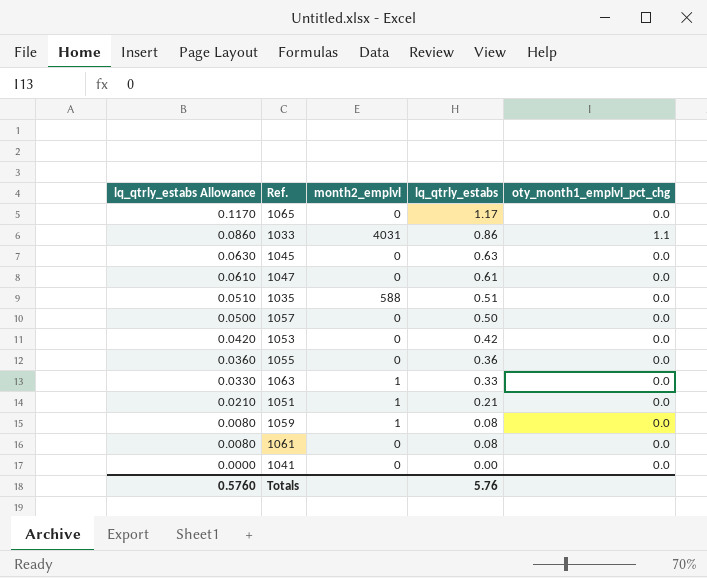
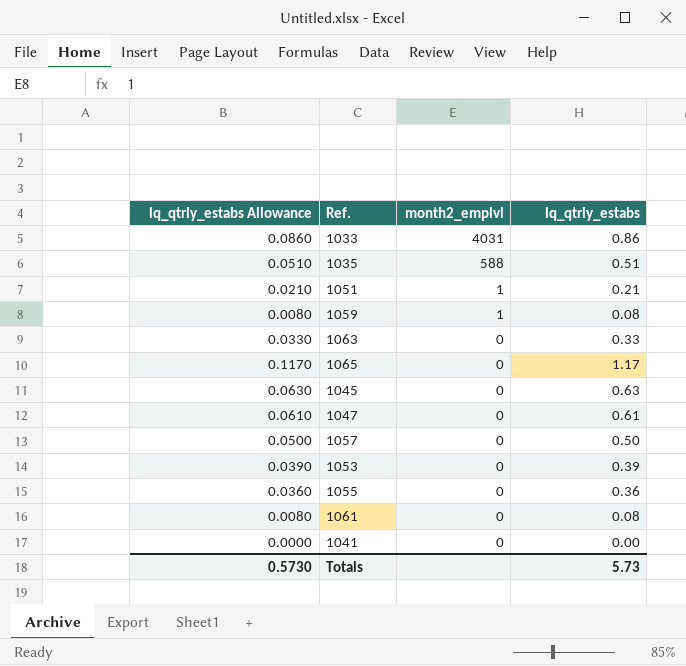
row order: lq_qtrly_estabs Allowance descending -> month2_emplvl descending
column oty_month1_emplvl_pct_chg | position: 5 -> none
1063 | month2_emplvl: 1 -> 0
1053 | lq_qtrly_estabs Allowance: 0.0420 -> 0.0390
1053 | lq_qtrly_estabs: 0.42 -> 0.39
Totals | lq_qtrly_estabs Allowance: 0.5760 -> 0.5730
Totals | lq_qtrly_estabs: 5.76 -> 5.73

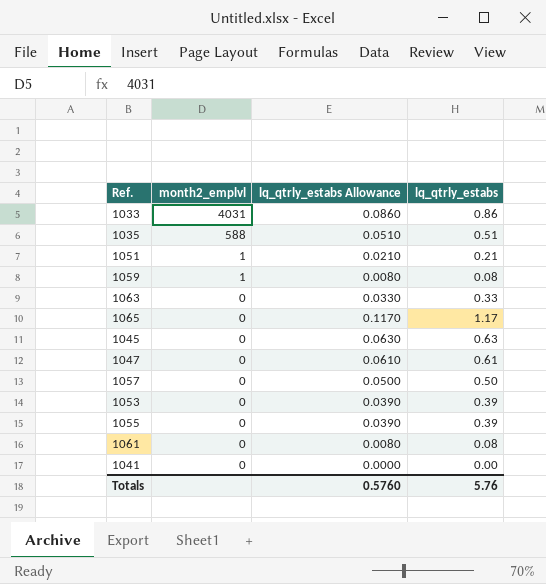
column lq_qtrly_estabs Allowance | position: 1 -> 3
1055 | lq_qtrly_estabs Allowance: 0.0360 -> 0.0390
1055 | lq_qtrly_estabs: 0.36 -> 0.39
Totals | lq_qtrly_estabs Allowance: 0.5730 -> 0.5760
Totals | lq_qtrly_estabs: 5.73 -> 5.76

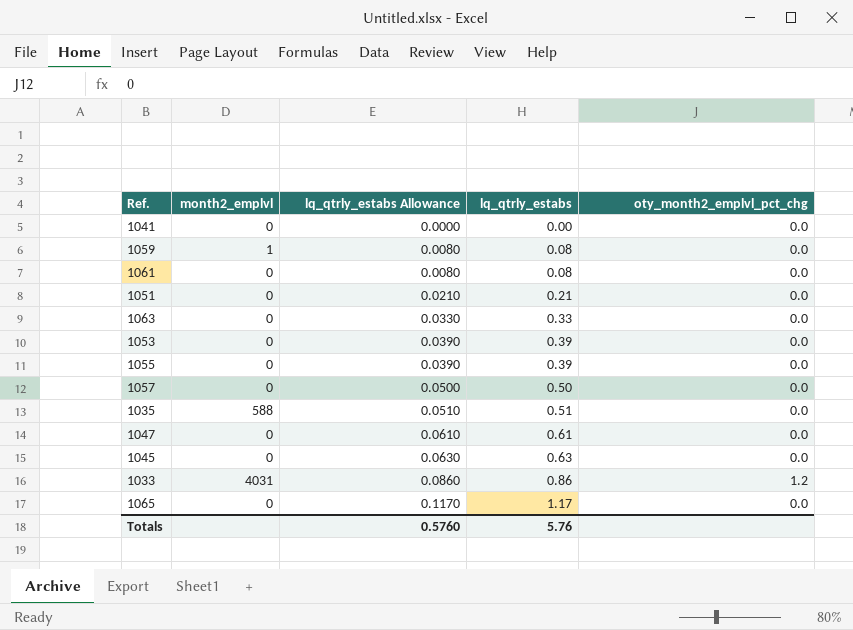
row order: month2_emplvl descending -> lq_qtrly_estabs Allowance ascending
column oty_month2_emplvl_pct_chg | position: none -> 5
1051 | month2_emplvl: 1 -> 0

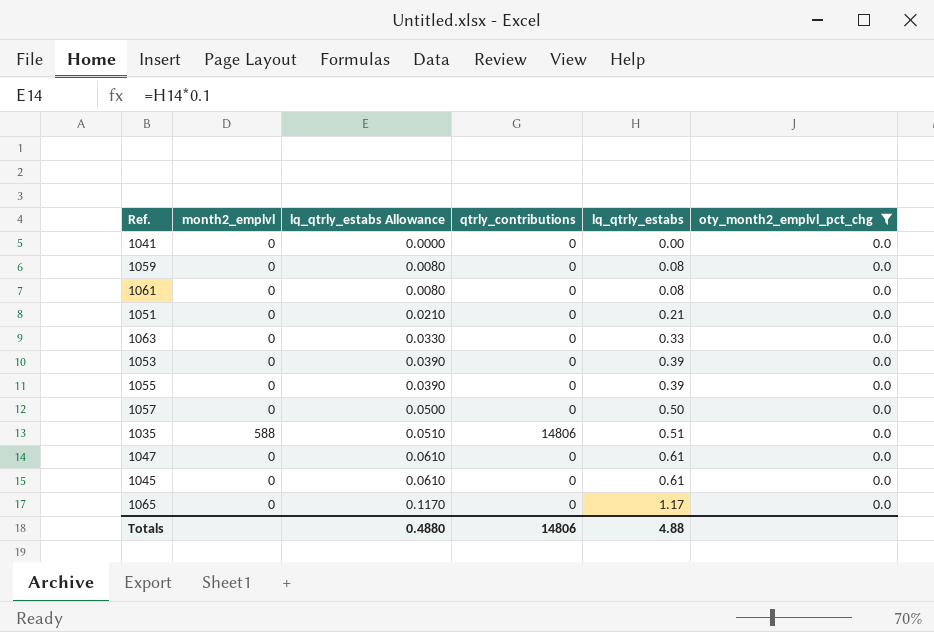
filter: none -> oty_month2_emplvl_pct_chg = 0.0
column qtrly_contributions | position: none -> 4
1059 | month2_emplvl: 1 -> 0
1045 | lq_qtrly_estabs Allowance: 0.0630 -> 0.0610
1045 | lq_qtrly_estabs: 0.63 -> 0.61
Totals | lq_qtrly_estabs Allowance: 0.5760 -> 0.4880
Totals | lq_qtrly_estabs: 5.76 -> 4.88

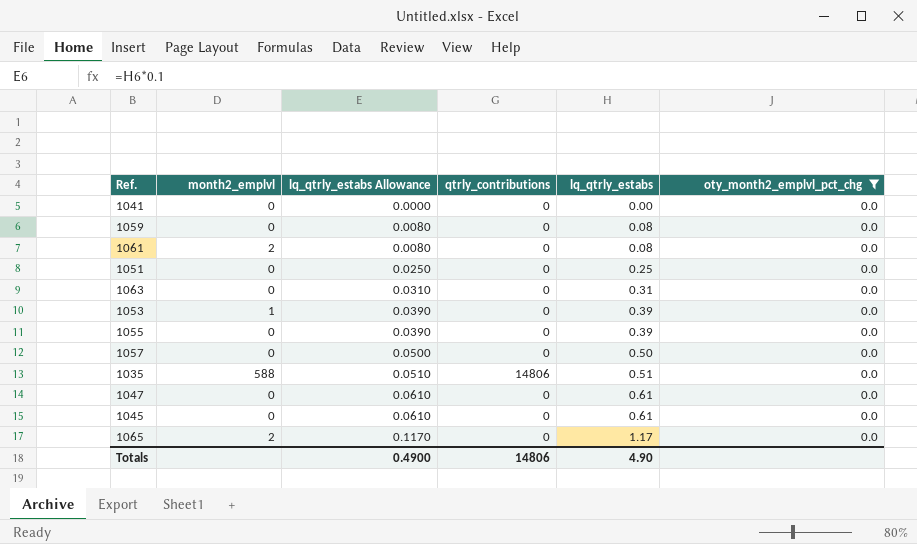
1061 | month2_emplvl: 0 -> 2
1051 | lq_qtrly_estabs Allowance: 0.0210 -> 0.0250
1051 | lq_qtrly_estabs: 0.21 -> 0.25
1063 | lq_qtrly_estabs Allowance: 0.0330 -> 0.0310
1063 | lq_qtrly_estabs: 0.33 -> 0.31
1053 | month2_emplvl: 0 -> 1
1065 | month2_emplvl: 0 -> 2
Totals | lq_qtrly_estabs Allowance: 0.4880 -> 0.4900
Totals | lq_qtrly_estabs: 4.88 -> 4.90

